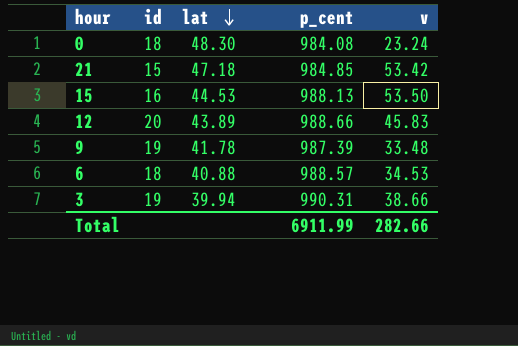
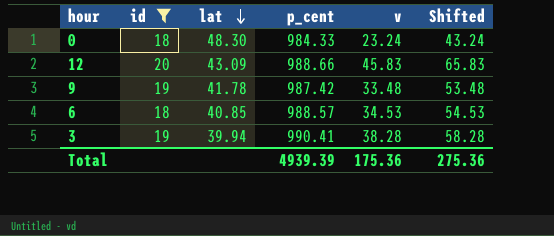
filter: none -> id >= 18
column Shifted | formula: none -> [v] + 20
0 | p_cent: 984.08 -> 984.33
12 | lat: 43.89 -> 43.09
9 | p_cent: 987.39 -> 987.42
6 | lat: 40.88 -> 40.85
3 | p_cent: 990.31 -> 990.41
3 | v: 38.66 -> 38.28
Total | p_cent: 6911.99 -> 4939.39
Total | v: 282.66 -> 175.36

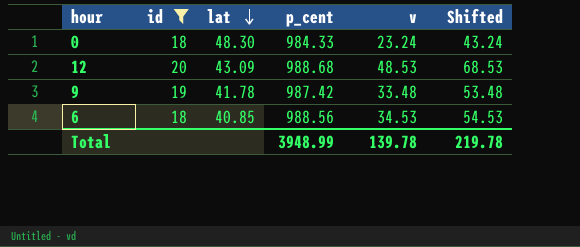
row 3: 19 | 39.94 | 990.41 | 38.28 | 58.28 -> none
12 | p_cent: 988.66 -> 988.68
12 | v: 45.83 -> 48.53
12 | Shifted: 65.83 -> 68.53
6 | p_cent: 988.57 -> 988.56
Total | p_cent: 4939.39 -> 3948.99
Total | v: 175.36 -> 139.78
Total | Shifted: 275.36 -> 219.78

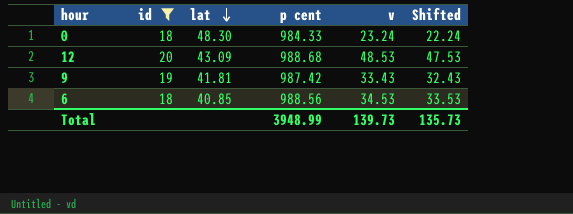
column name: p_cent -> p cent
column Shifted | formula: [v] + 20 -> [v] - 1
9 | lat: 41.78 -> 41.81
9 | v: 33.48 -> 33.43
Total | v: 139.78 -> 139.73
Total | Shifted: 219.78 -> 135.73

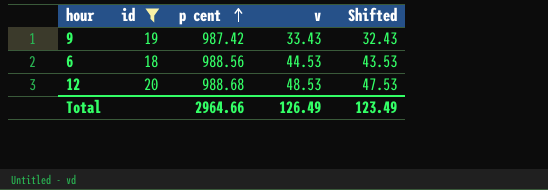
row order: lat descending -> p cent ascending
column lat | position: 3 -> none
row 0: 18 | 48.30 | 984.33 | 23.24 | 22.24 -> none
6 | v: 34.53 -> 44.53
6 | Shifted: 33.53 -> 43.53
Total | p cent: 3948.99 -> 2964.66
Total | v: 139.73 -> 126.49
Total | Shifted: 135.73 -> 123.49

